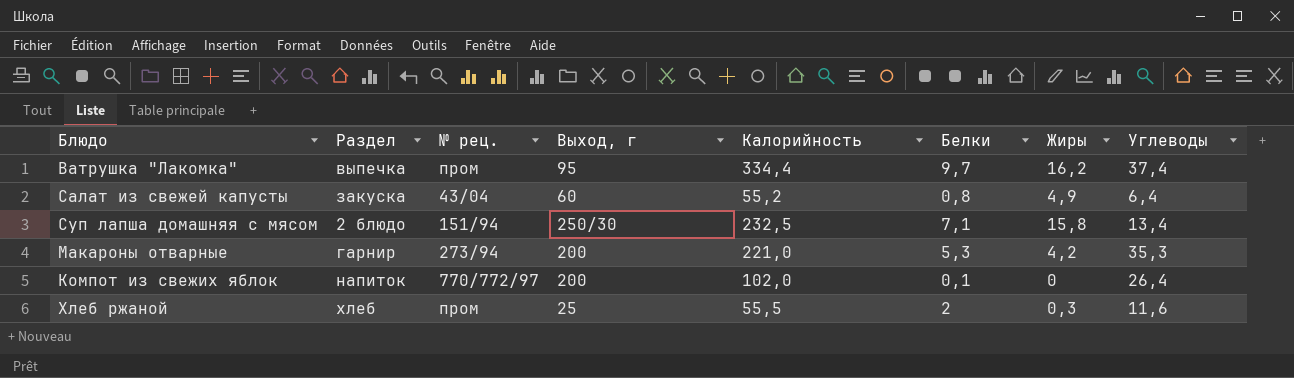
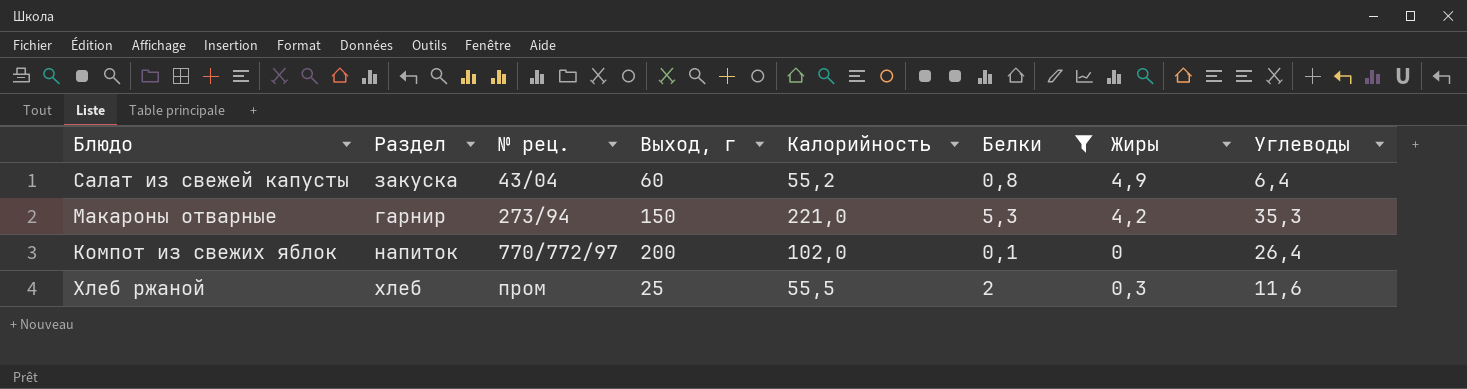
filter: none -> Белки <= 5,3
Макароны отварные | Выход, г: 200 -> 150

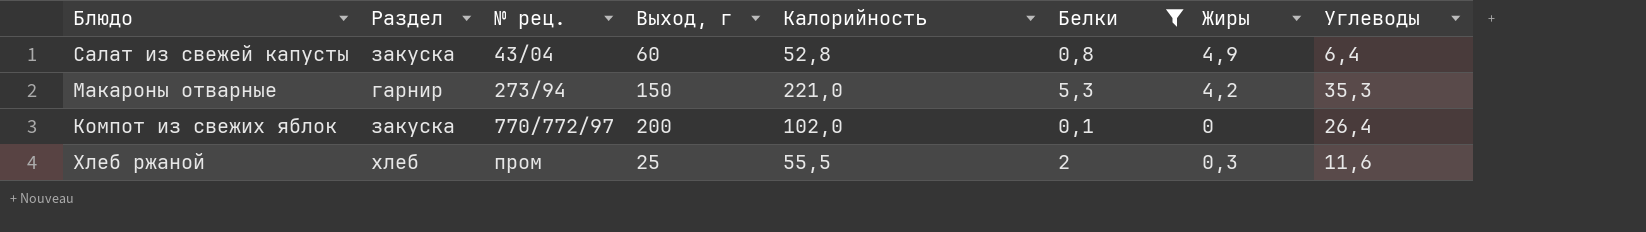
Салат из свежей капусты | Калорийность: 55,2 -> 52,8
Компот из свежих яблок | Раздел: напиток -> закуска

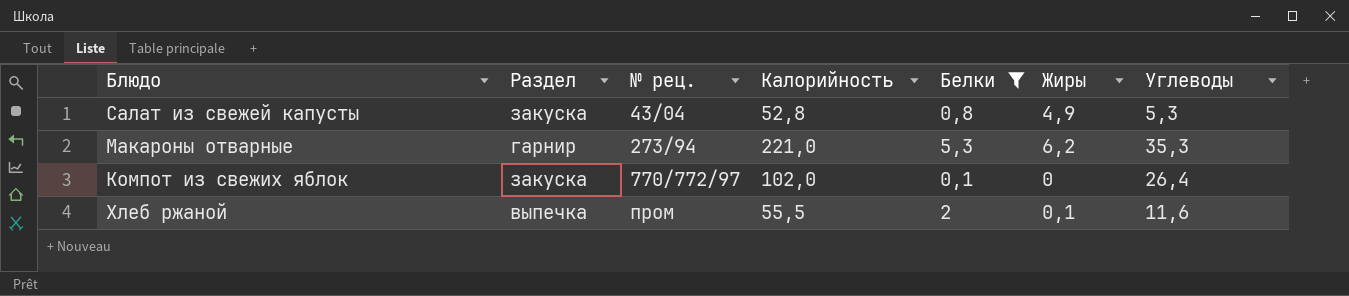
column Выход, г | position: 4 -> none
Салат из свежей капусты | Углеводы: 6,4 -> 5,3
Макароны отварные | Жиры: 4,2 -> 6,2
Хлеб ржаной | Раздел: хлеб -> выпечка
Хлеб ржаной | Жиры: 0,3 -> 0,1

